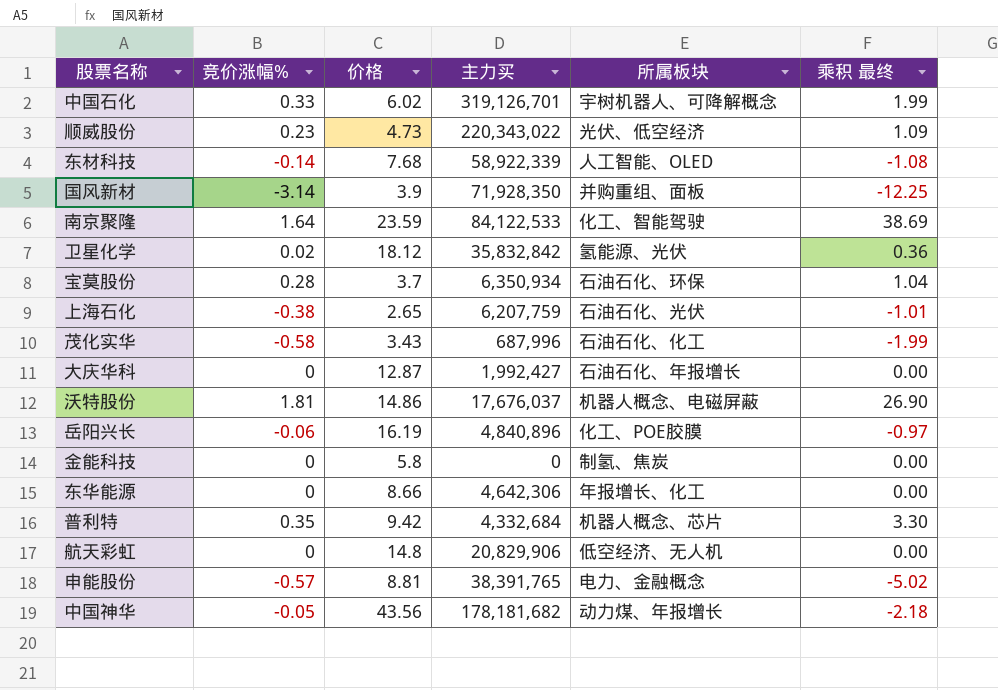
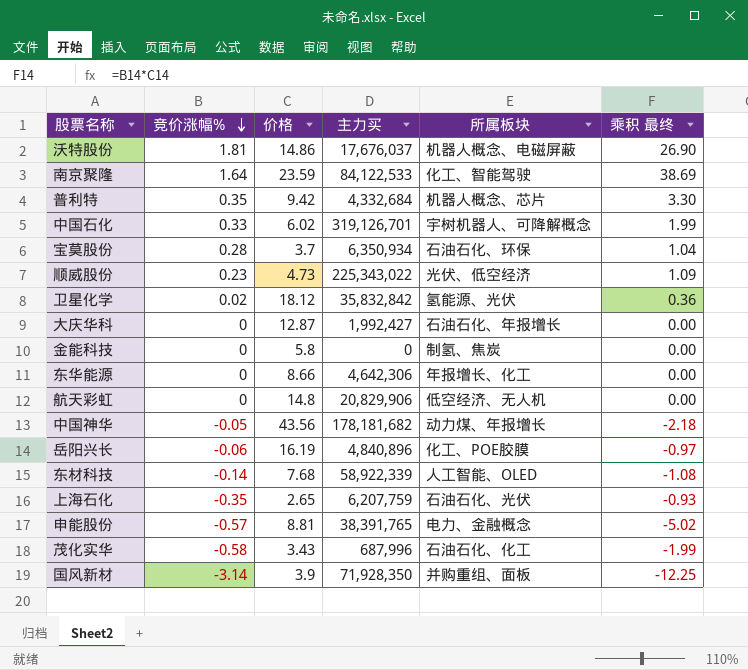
row order: none -> 竞价涨幅% descending
顺威股份 | 主力买: 220,343,022 -> 225,343,022
上海石化 | 竞价涨幅%: -0.38 -> -0.35
上海石化 | 乘积 最终: -1.01 -> -0.93

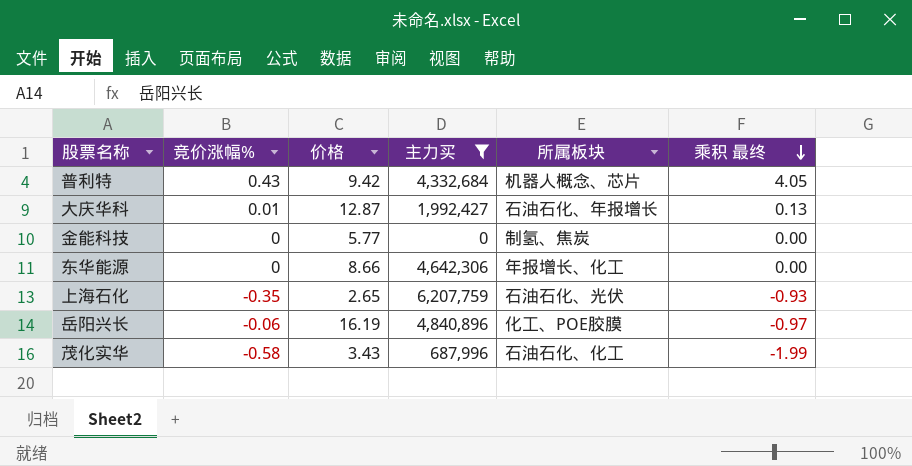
filter: none -> 主力买 <= 6,207,759
row order: 竞价涨幅% descending -> 乘积 最终 descending
普利特 | 竞价涨幅%: 0.35 -> 0.43
普利特 | 乘积 最终: 3.30 -> 4.05
大庆华科 | 竞价涨幅%: 0 -> 0.01
大庆华科 | 乘积 最终: 0.00 -> 0.13
金能科技 | 价格: 5.8 -> 5.77

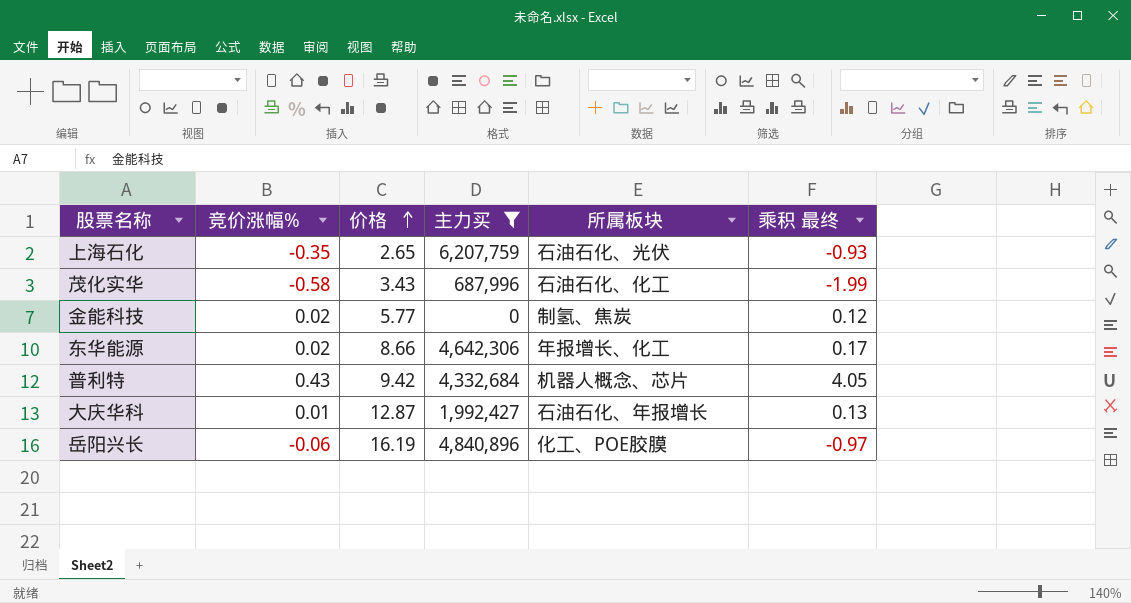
row order: 乘积 最终 descending -> 价格 ascending
金能科技 | 竞价涨幅%: 0 -> 0.02
金能科技 | 乘积 最终: 0.00 -> 0.12
东华能源 | 竞价涨幅%: 0 -> 0.02
东华能源 | 乘积 最终: 0.00 -> 0.17

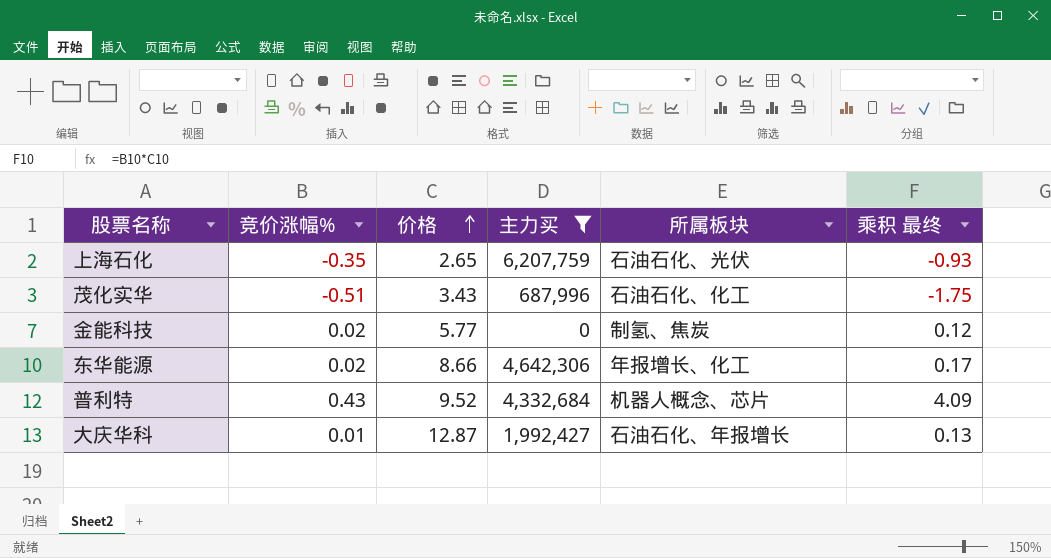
row 岳阳兴长: -0.06 | 16.19 | 4,840,896 | 化工、POE胶膜 | -0.97 -> none
茂化实华 | 竞价涨幅%: -0.58 -> -0.51
茂化实华 | 乘积 最终: -1.99 -> -1.75
普利特 | 价格: 9.42 -> 9.52
普利特 | 乘积 最终: 4.05 -> 4.09

